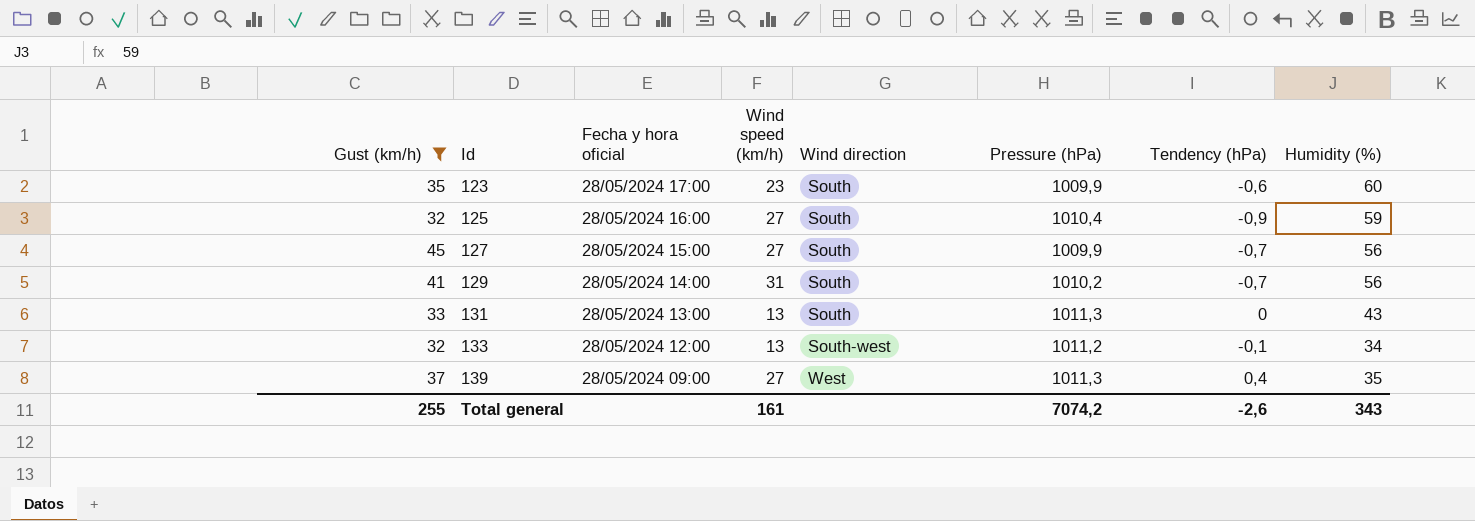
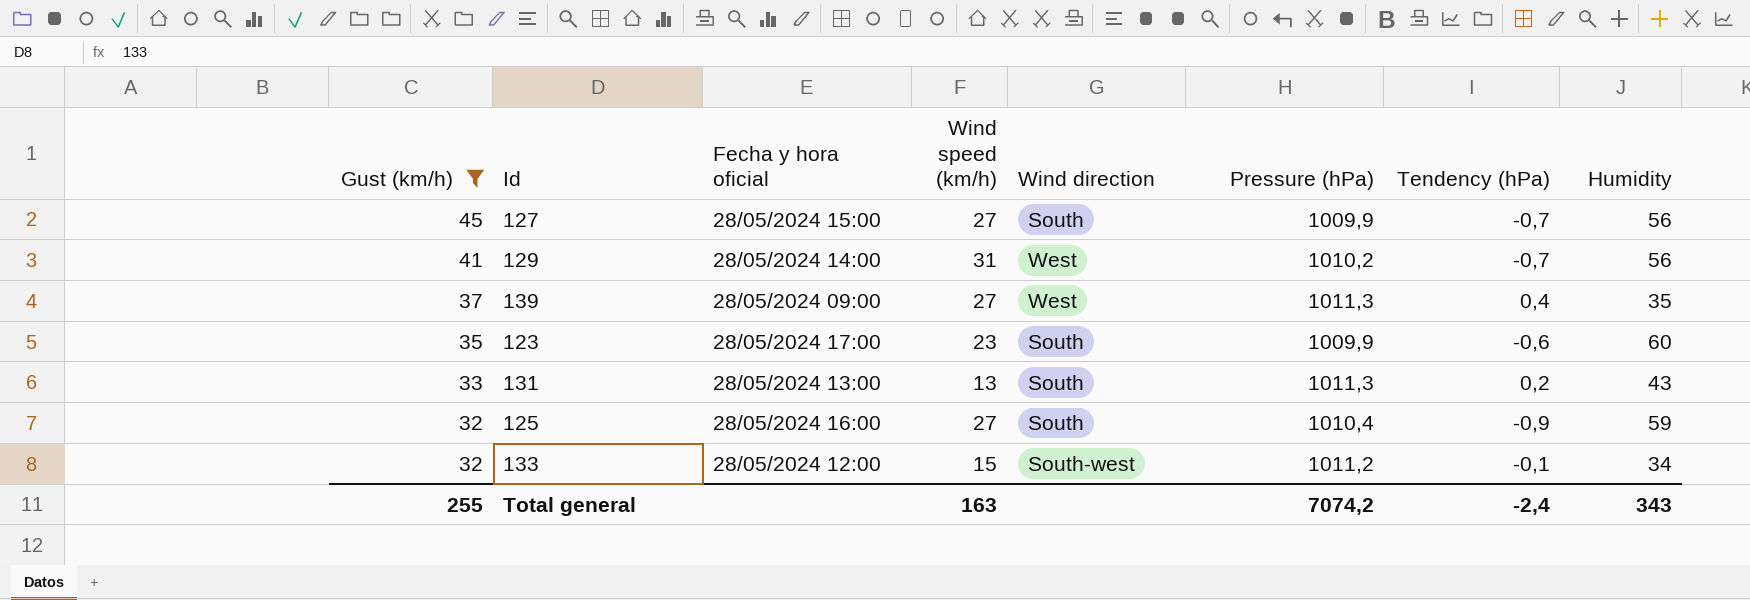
row order: Id ascending -> Gust (km/h) descending
column name: Humidity (%) -> Humidity
129 | Wind direction: South -> West
131 | Tendency (hPa): 0 -> 0,2
133 | Wind speed (km/h): 13 -> 15
Total general | Wind speed (km/h): 161 -> 163
Total general | Tendency (hPa): -2,6 -> -2,4

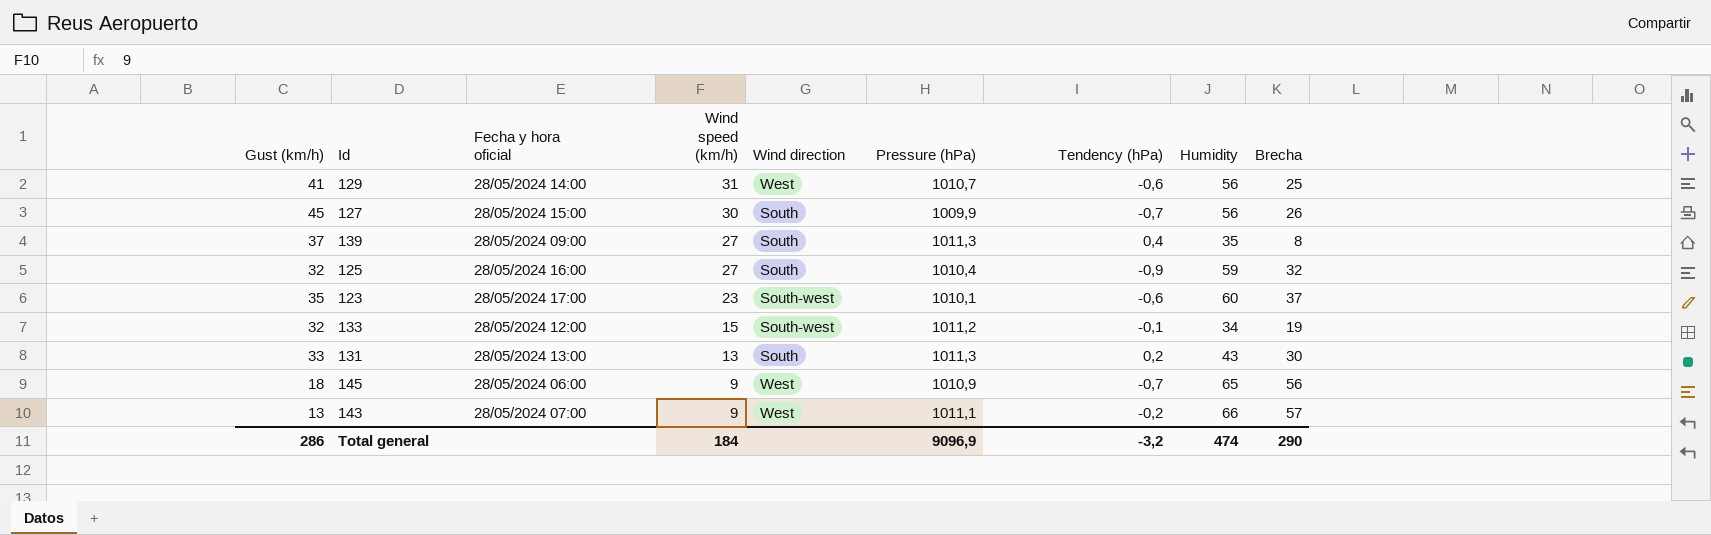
filter: Gust (km/h) >= 32 -> none
row order: Gust (km/h) descending -> Wind speed (km/h) descending
column Brecha | formula: none -> [Humidity] - [Wind speed (km/h)]
129 | Pressure (hPa): 1010,2 -> 1010,7
129 | Tendency (hPa): -0,7 -> -0,6
127 | Wind speed (km/h): 27 -> 30
139 | Wind direction: West -> South
123 | Wind direction: South -> South-west
123 | Pressure (hPa): 1009,9 -> 1010,1
Total general | Gust (km/h): 255 -> 286
Total general | Wind speed (km/h): 163 -> 184
Total general | Pressure (hPa): 7074,2 -> 9096,9
Total general | Tendency (hPa): -2,4 -> -3,2
Total general | Humidity: 343 -> 474

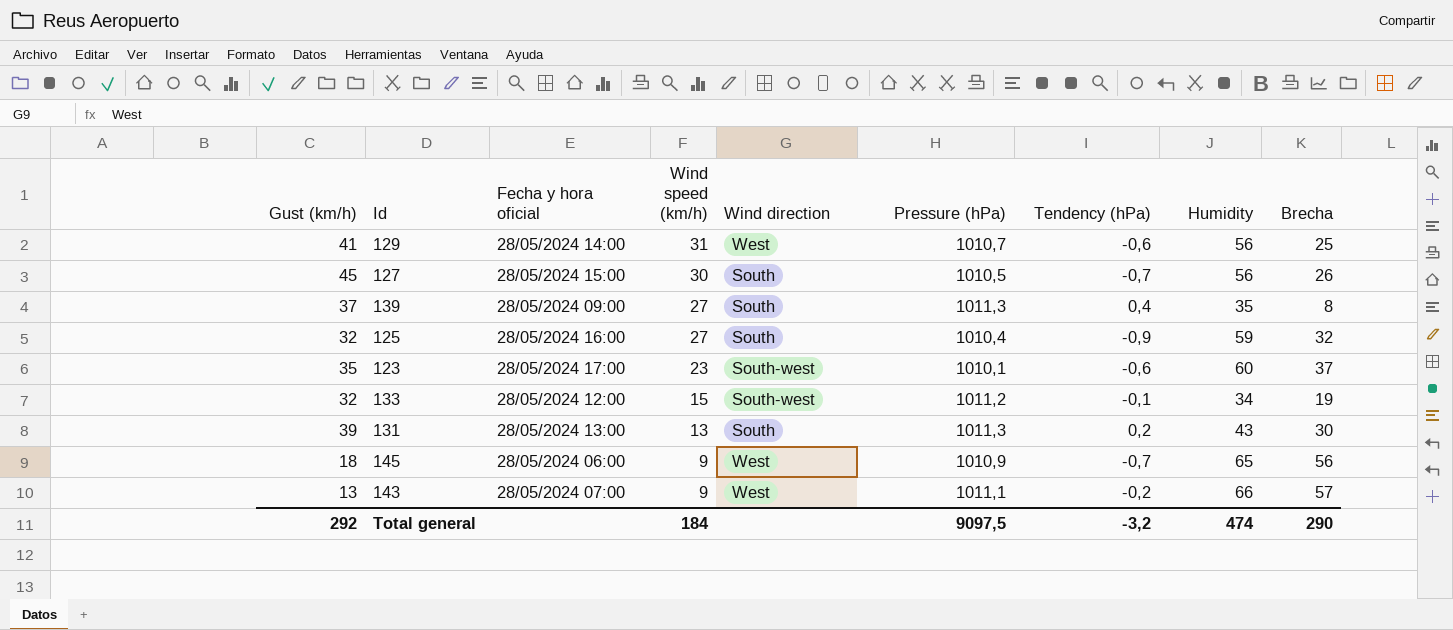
127 | Pressure (hPa): 1009,9 -> 1010,5
131 | Gust (km/h): 33 -> 39
Total general | Gust (km/h): 286 -> 292
Total general | Pressure (hPa): 9096,9 -> 9097,5

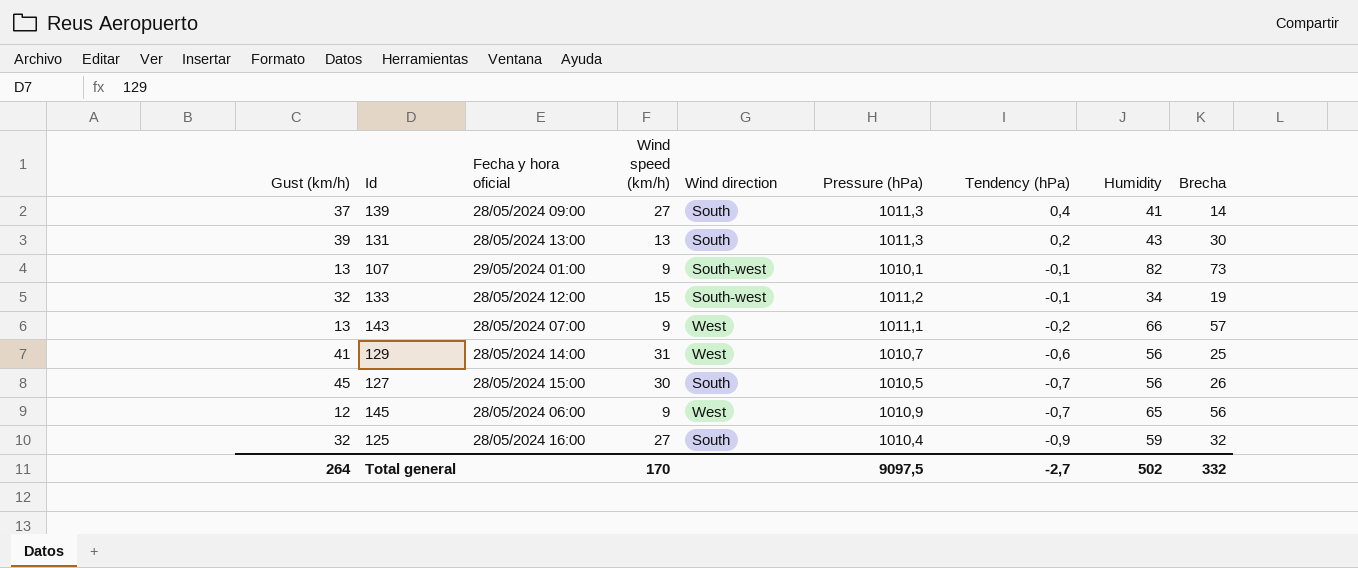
row order: Wind speed (km/h) descending -> Tendency (hPa) descending
row 123: 35 | 28/05/2024 17:00 | 23 | South-west | 1010,1 | -0,6 | 60 | 37 -> none
139 | Humidity: 35 -> 41
139 | Brecha: 8 -> 14
row 107: none -> 13 | 29/05/2024 01:00 | 9 | South-west | 1010,1 | -0,1 | 82 | 73
145 | Gust (km/h): 18 -> 12
Total general | Gust (km/h): 292 -> 264
Total general | Wind speed (km/h): 184 -> 170
Total general | Tendency (hPa): -3,2 -> -2,7
Total general | Humidity: 474 -> 502
Total general | Brecha: 290 -> 332

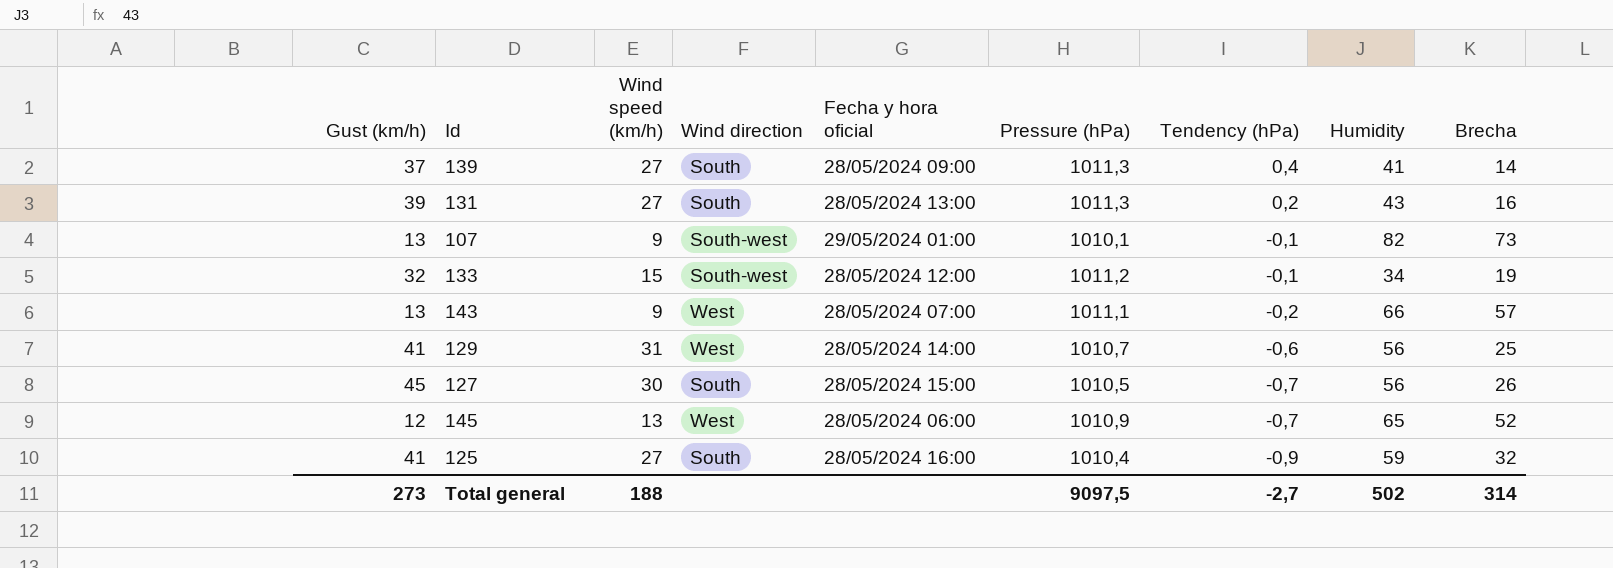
column Fecha y hora oficial | position: 3 -> 5
131 | Wind speed (km/h): 13 -> 27
131 | Brecha: 30 -> 16
145 | Wind speed (km/h): 9 -> 13
145 | Brecha: 56 -> 52
125 | Gust (km/h): 32 -> 41
Total general | Gust (km/h): 264 -> 273
Total general | Wind speed (km/h): 170 -> 188
Total general | Brecha: 332 -> 314

